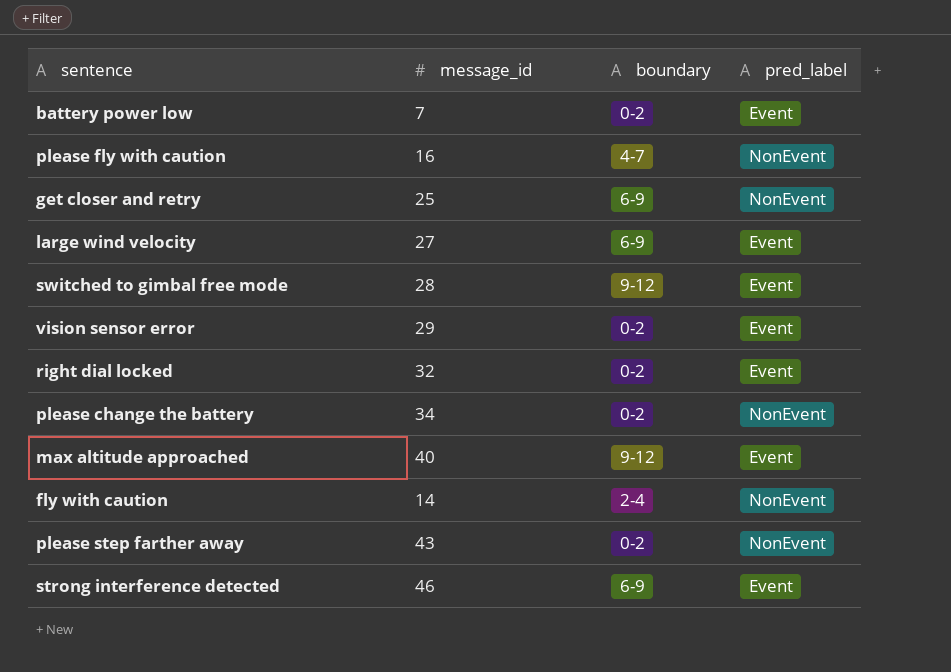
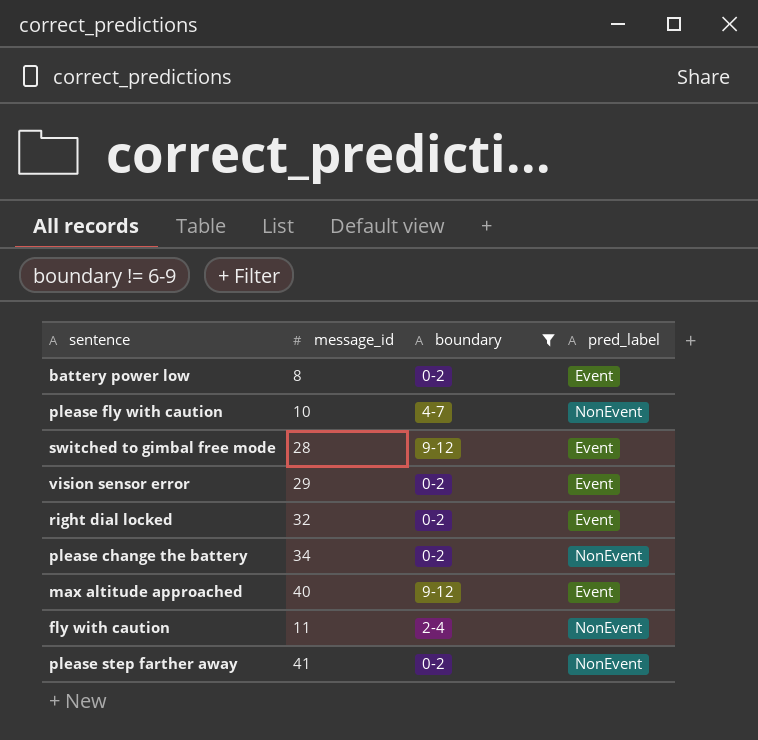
filter: none -> boundary != 6-9
battery power low | message_id: 7 -> 8
please fly with caution | message_id: 16 -> 10
fly with caution | message_id: 14 -> 11
please step farther away | message_id: 43 -> 41

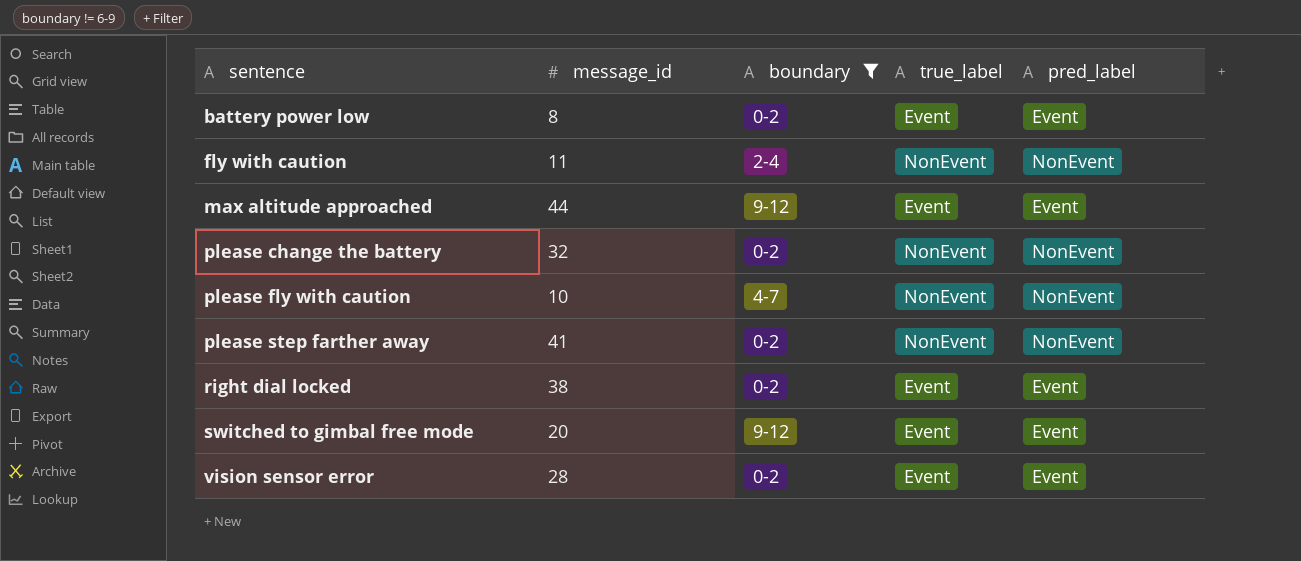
row order: none -> sentence ascending
column true_label | position: none -> 4
max altitude approached | message_id: 40 -> 44
please change the battery | message_id: 34 -> 32
right dial locked | message_id: 32 -> 38
switched to gimbal free mode | message_id: 28 -> 20
vision sensor error | message_id: 29 -> 28

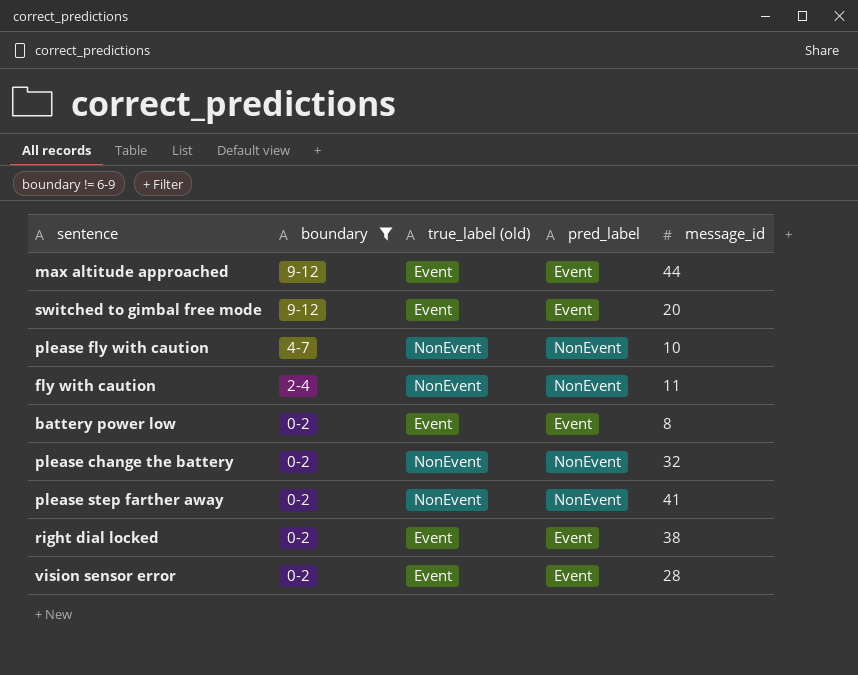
row order: sentence ascending -> boundary descending
column name: true_label -> true_label (old)
column message_id | position: 2 -> 5

